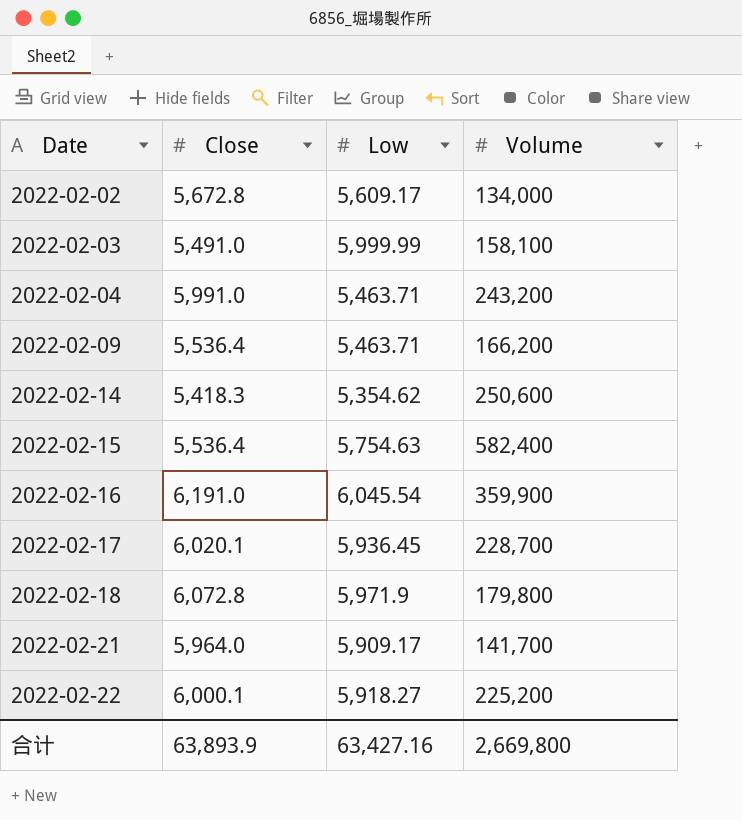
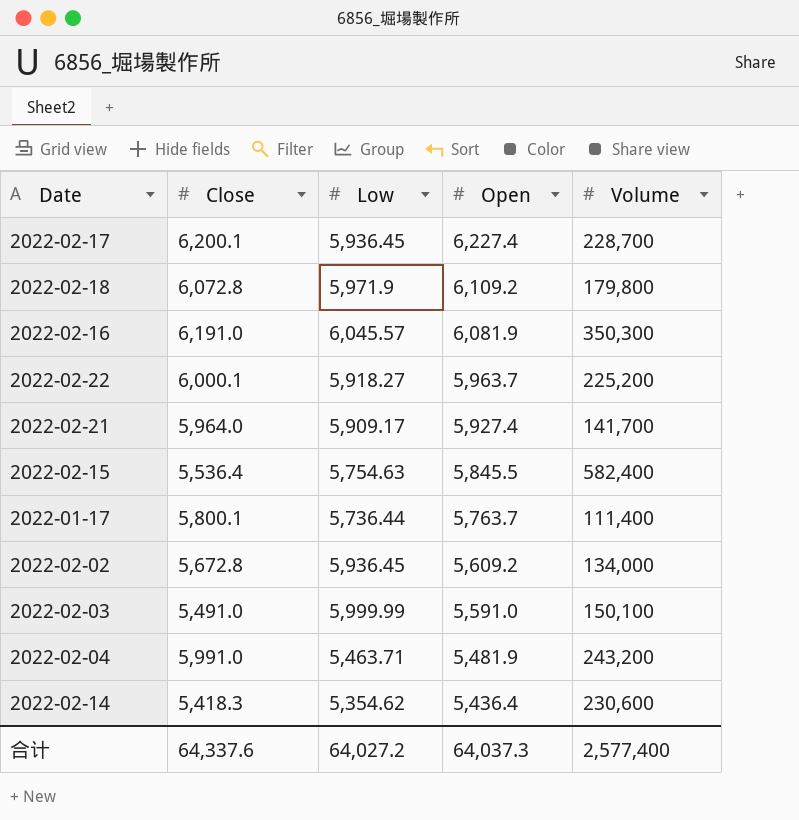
row order: Date ascending -> Open descending
column Open | position: none -> 4
row 2022-02-09: 5,536.4 | 5,463.71 | 166,200 -> none
2022-02-17 | Close: 6,020.1 -> 6,200.1
2022-02-16 | Low: 6,045.54 -> 6,045.57
2022-02-16 | Volume: 359,900 -> 350,300
row 2022-01-17: none -> 5,800.1 | 5,736.44 | 5,763.7 | 111,400
2022-02-02 | Low: 5,609.17 -> 5,936.45
2022-02-03 | Volume: 158,100 -> 150,100
2022-02-14 | Volume: 250,600 -> 230,600
合计 | Close: 63,893.9 -> 64,337.6
合计 | Low: 63,427.16 -> 64,027.2
合计 | Volume: 2,669,800 -> 2,577,400

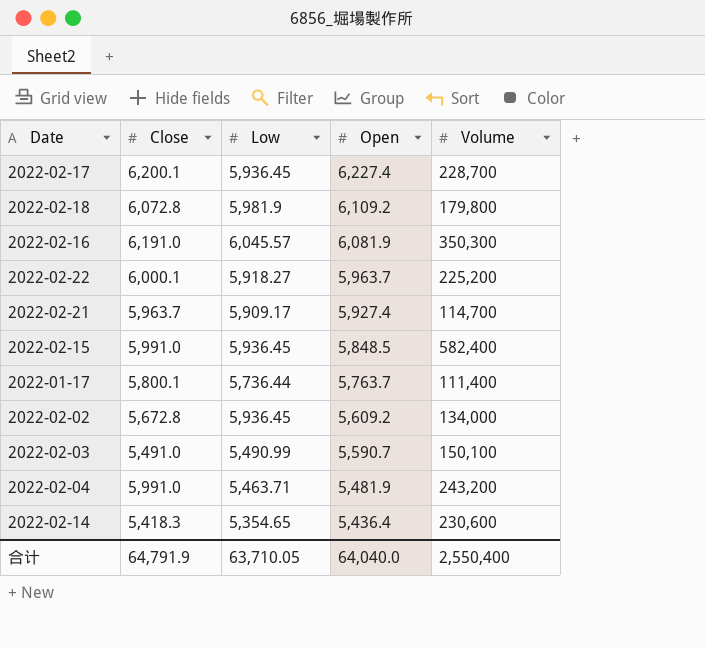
2022-02-18 | Low: 5,971.9 -> 5,981.9
2022-02-21 | Close: 5,964.0 -> 5,963.7
2022-02-21 | Volume: 141,700 -> 114,700
2022-02-15 | Close: 5,536.4 -> 5,991.0
2022-02-15 | Low: 5,754.63 -> 5,936.45
2022-02-15 | Open: 5,845.5 -> 5,848.5
2022-02-03 | Low: 5,999.99 -> 5,490.99
2022-02-03 | Open: 5,591.0 -> 5,590.7
2022-02-14 | Low: 5,354.62 -> 5,354.65
合计 | Close: 64,337.6 -> 64,791.9
合计 | Low: 64,027.2 -> 63,710.05
合计 | Open: 64,037.3 -> 64,040.0
合计 | Volume: 2,577,400 -> 2,550,400

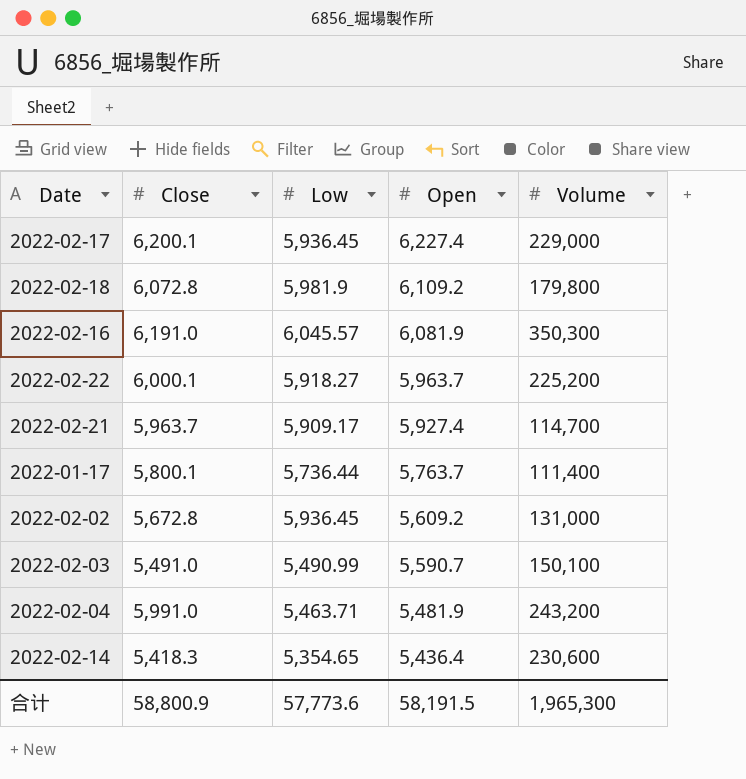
row 2022-02-15: 5,991.0 | 5,936.45 | 5,848.5 | 582,400 -> none
2022-02-17 | Volume: 228,700 -> 229,000
2022-02-02 | Volume: 134,000 -> 131,000
合计 | Close: 64,791.9 -> 58,800.9
合计 | Low: 63,710.05 -> 57,773.6
合计 | Open: 64,040.0 -> 58,191.5
合计 | Volume: 2,550,400 -> 1,965,300

